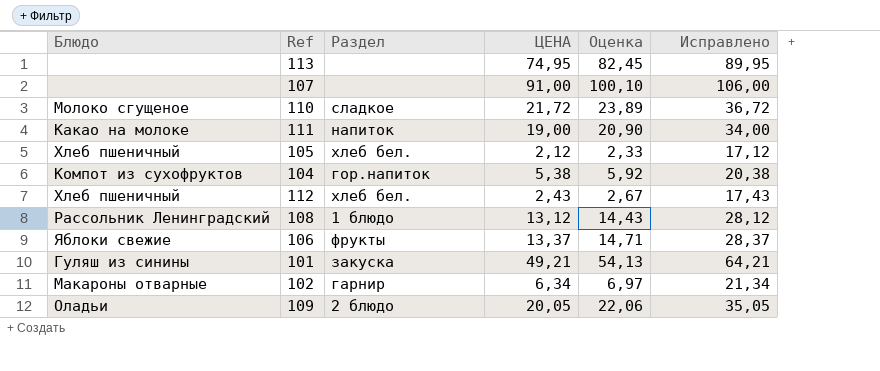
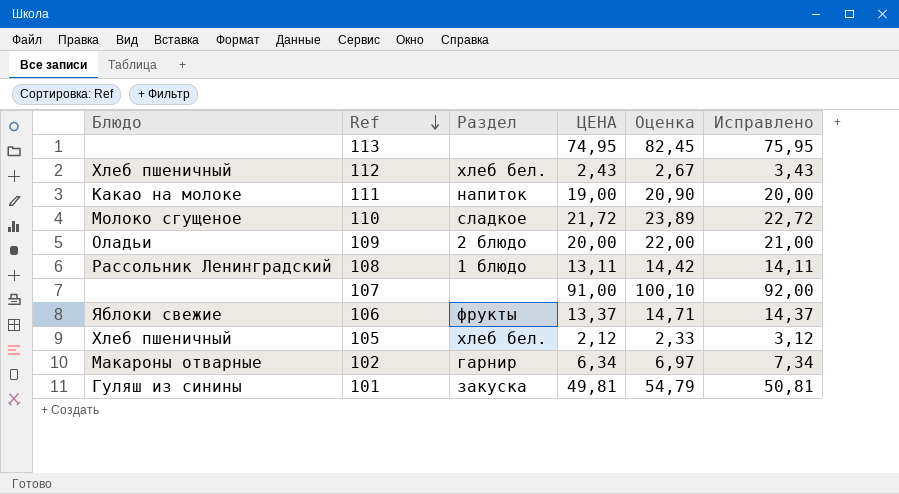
row order: none -> Ref descending
column Исправлено | formula: [ЦЕНА] + 15 -> [ЦЕНА] + 1
row 104: Компот из сухофруктов | гор.напиток | 5,38 | 5,92 | 20,38 -> none
109 | ЦЕНА: 20,05 -> 20,00
109 | Оценка: 22,06 -> 22,00
108 | ЦЕНА: 13,12 -> 13,11
108 | Оценка: 14,43 -> 14,42
101 | ЦЕНА: 49,21 -> 49,81
101 | Оценка: 54,13 -> 54,79

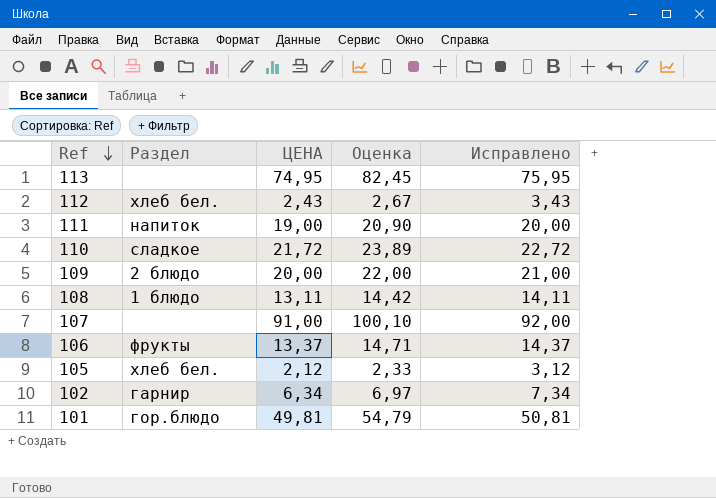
column Блюдо | position: 1 -> none
101 | Раздел: закуска -> гор.блюдо

